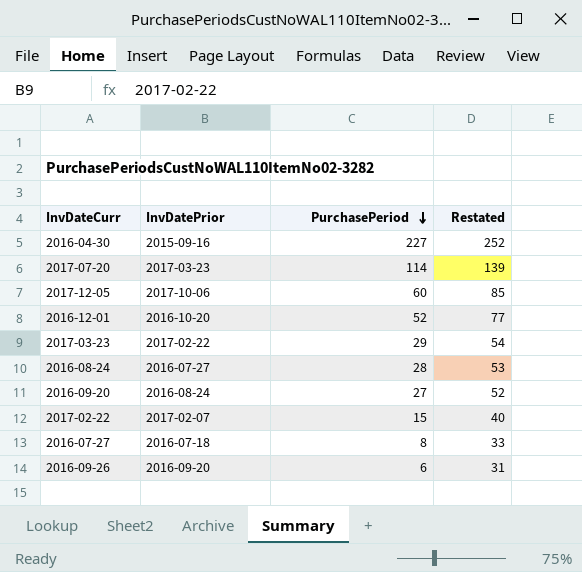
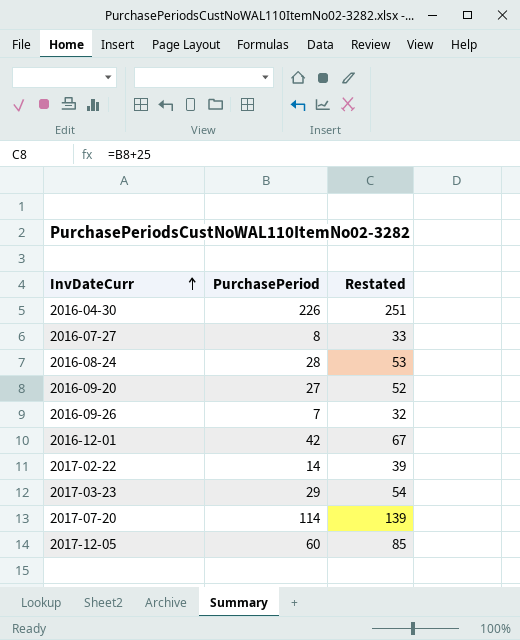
row order: PurchasePeriod descending -> InvDateCurr ascending
column InvDatePrior | position: 2 -> none
2016-04-30 | PurchasePeriod: 227 -> 226
2016-04-30 | Restated: 252 -> 251
2016-09-26 | PurchasePeriod: 6 -> 7
2016-09-26 | Restated: 31 -> 32
2016-12-01 | PurchasePeriod: 52 -> 42
2016-12-01 | Restated: 77 -> 67
2017-02-22 | PurchasePeriod: 15 -> 14
2017-02-22 | Restated: 40 -> 39

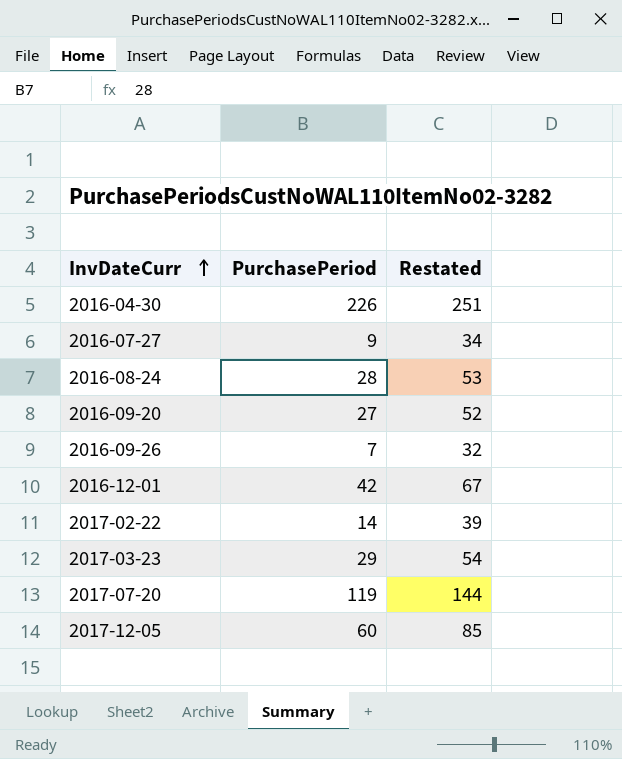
2016-07-27 | PurchasePeriod: 8 -> 9
2016-07-27 | Restated: 33 -> 34
2017-07-20 | PurchasePeriod: 114 -> 119
2017-07-20 | Restated: 139 -> 144

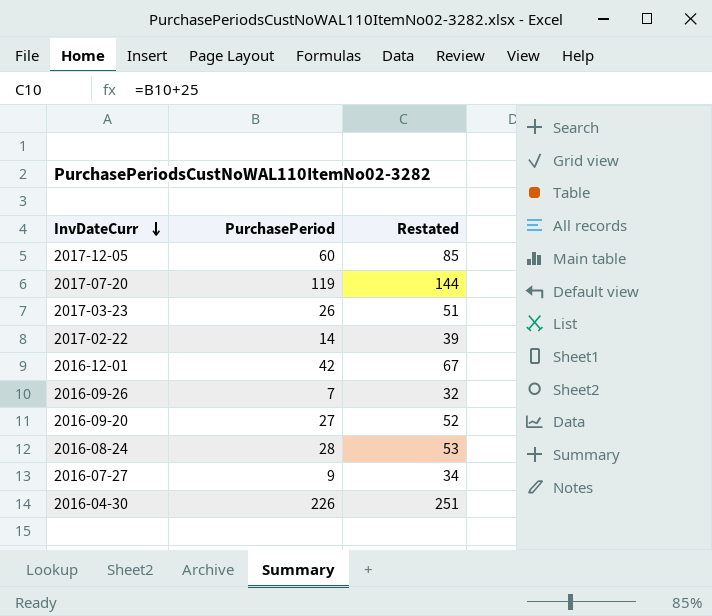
row order: InvDateCurr ascending -> InvDateCurr descending
2017-03-23 | PurchasePeriod: 29 -> 26
2017-03-23 | Restated: 54 -> 51

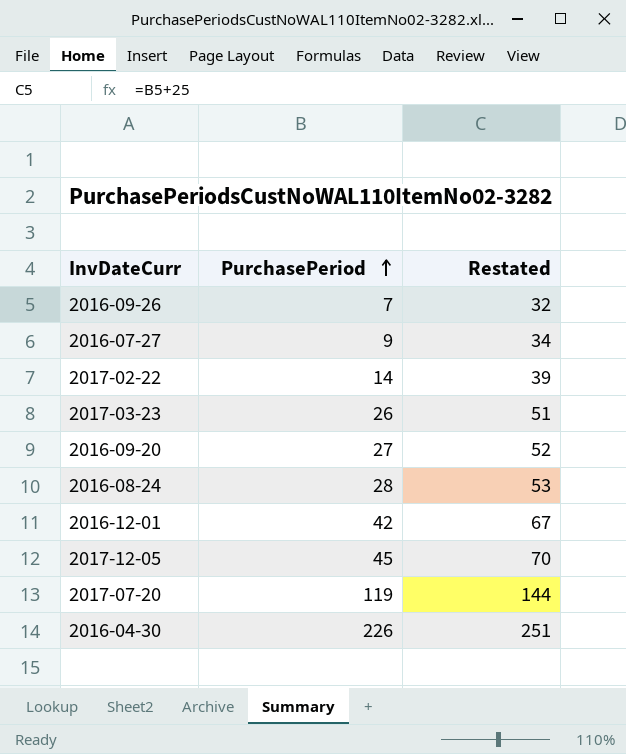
row order: InvDateCurr descending -> PurchasePeriod ascending
2017-12-05 | PurchasePeriod: 60 -> 45
2017-12-05 | Restated: 85 -> 70

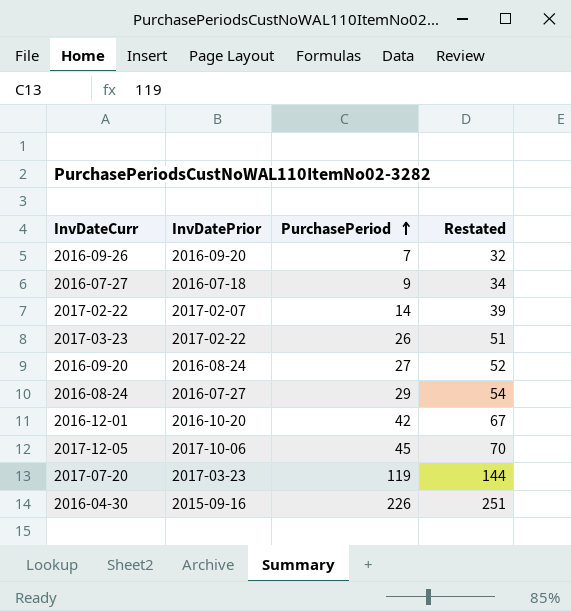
column InvDatePrior | position: none -> 2
2016-08-24 | PurchasePeriod: 28 -> 29
2016-08-24 | Restated: 53 -> 54

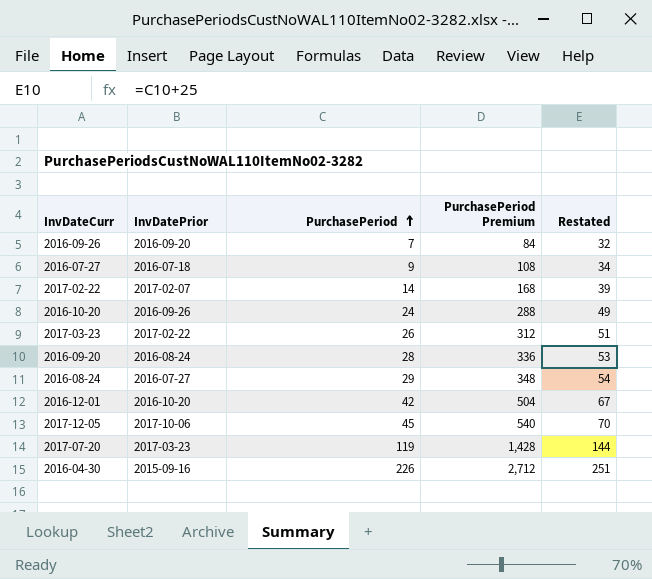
column PurchasePeriod Premium | formula: none -> [PurchasePeriod] * 12
row 2016-10-20: none -> 2016-09-26 | 24 | 288 | 49
2016-09-20 | PurchasePeriod: 27 -> 28
2016-09-20 | Restated: 52 -> 53

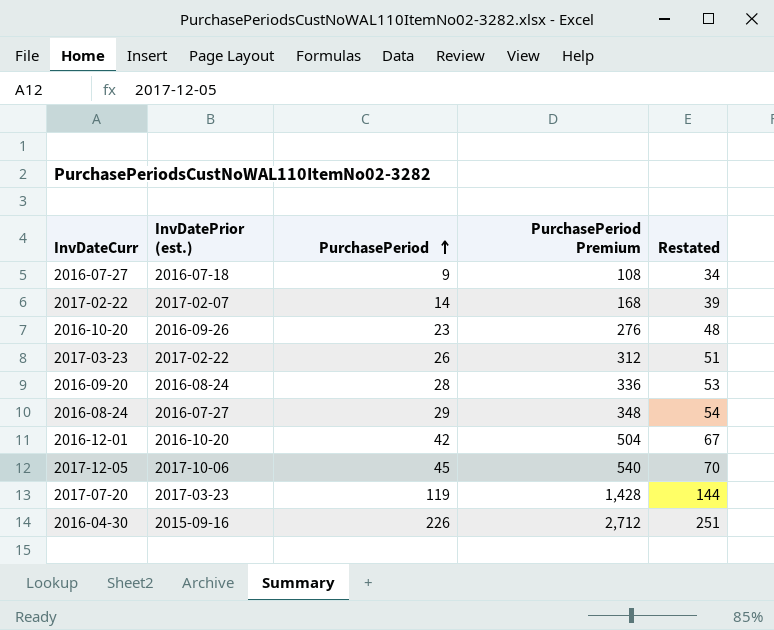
column name: InvDatePrior -> InvDatePrior (est.)
row 2016-09-26: 2016-09-20 | 7 | 84 | 32 -> none
2016-10-20 | PurchasePeriod: 24 -> 23
2016-10-20 | PurchasePeriod Premium: 288 -> 276
2016-10-20 | Restated: 49 -> 48

